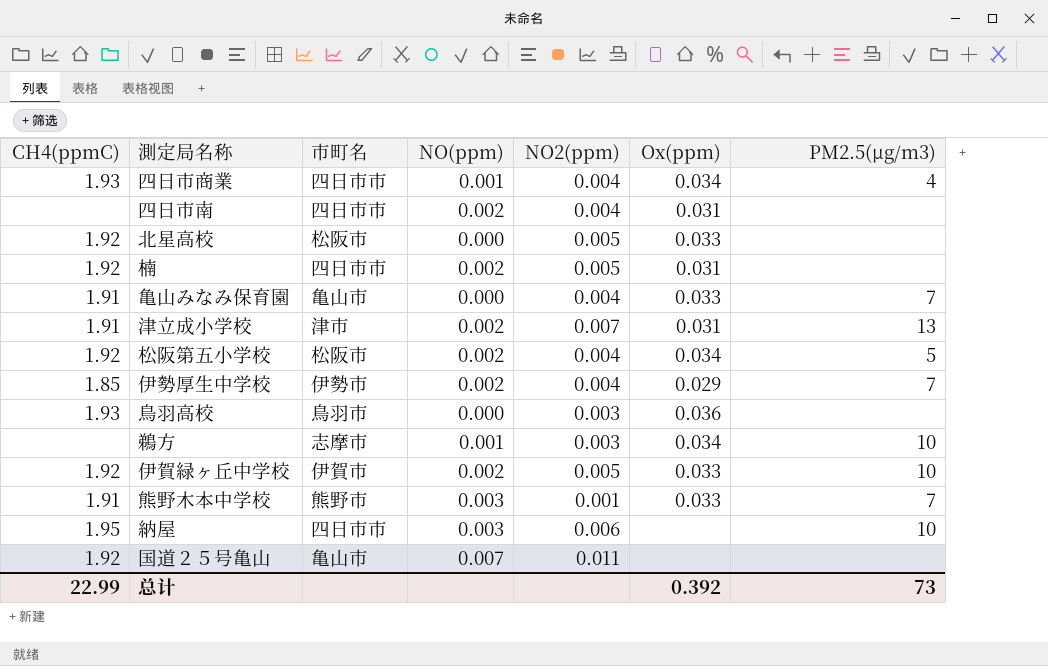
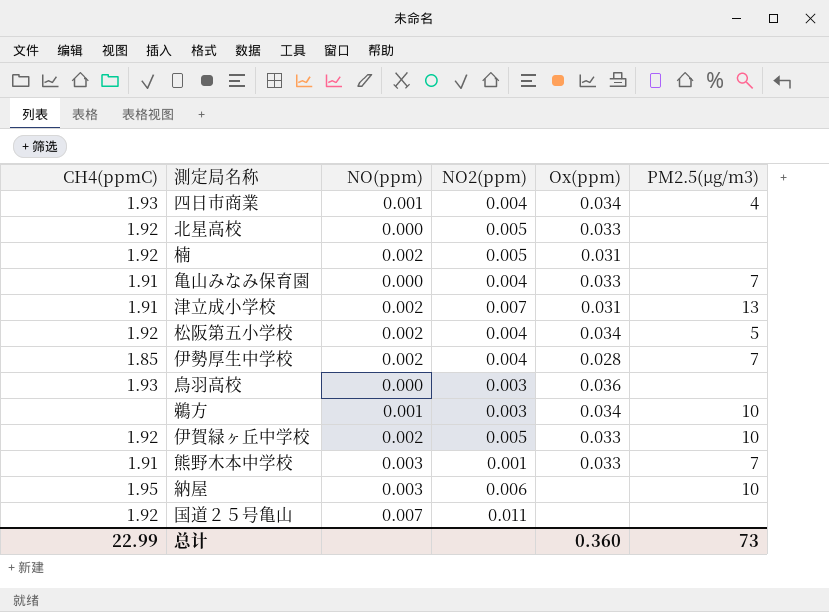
column 市町名 | position: 3 -> none
row 四日市南: none | 四日市市 | 0.002 | 0.004 | 0.031 | none -> none
伊勢厚生中学校 | Ox(ppm): 0.029 -> 0.028
总计 | Ox(ppm): 0.392 -> 0.360

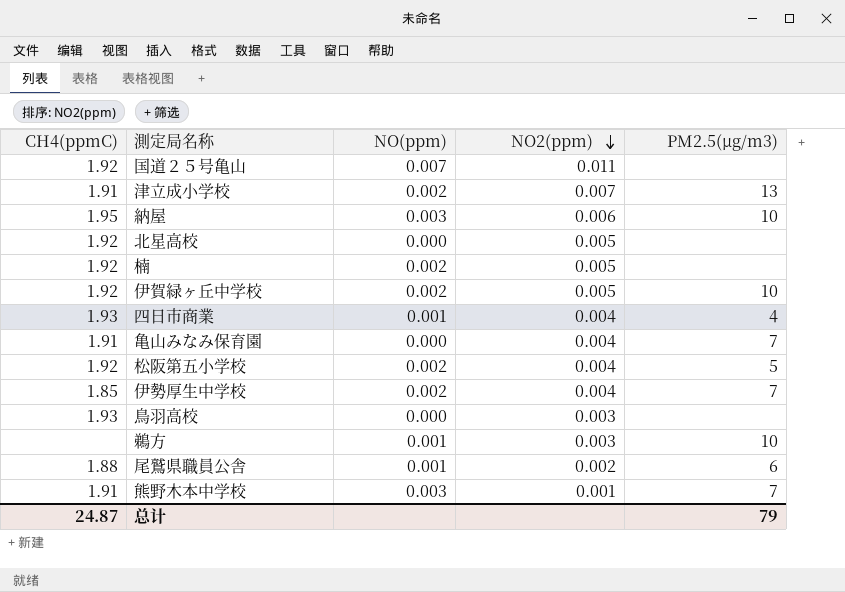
row order: none -> NO2(ppm) descending
column Ox(ppm) | position: 5 -> none
row 尾鷲県職員公舎: none -> 1.88 | 0.001 | 0.002 | 6
总计 | CH4(ppmC): 22.99 -> 24.87
总计 | PM2.5(μg/m3): 73 -> 79

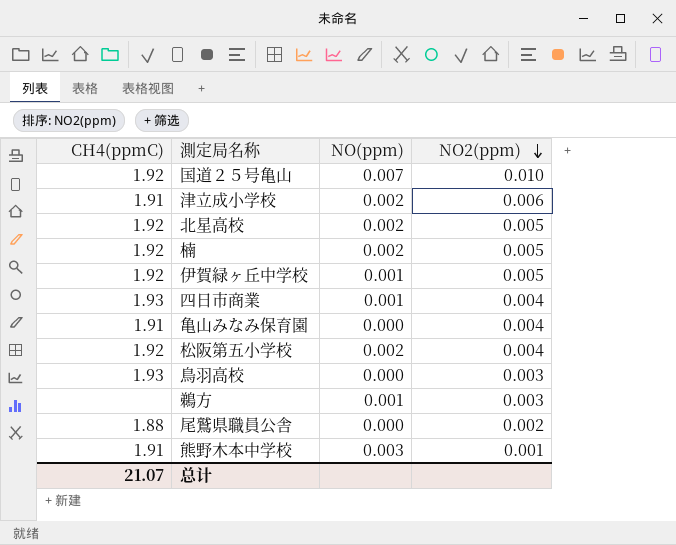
column PM2.5(μg/m3) | position: 5 -> none
row 納屋: 1.95 | 0.003 | 0.006 | 10 -> none
row 伊勢厚生中学校: 1.85 | 0.002 | 0.004 | 7 -> none
国道２５号亀山 | NO2(ppm): 0.011 -> 0.010
津立成小学校 | NO2(ppm): 0.007 -> 0.006
北星高校 | NO(ppm): 0.000 -> 0.002
伊賀緑ヶ丘中学校 | NO(ppm): 0.002 -> 0.001
尾鷲県職員公舎 | NO(ppm): 0.001 -> 0.000
总计 | CH4(ppmC): 24.87 -> 21.07

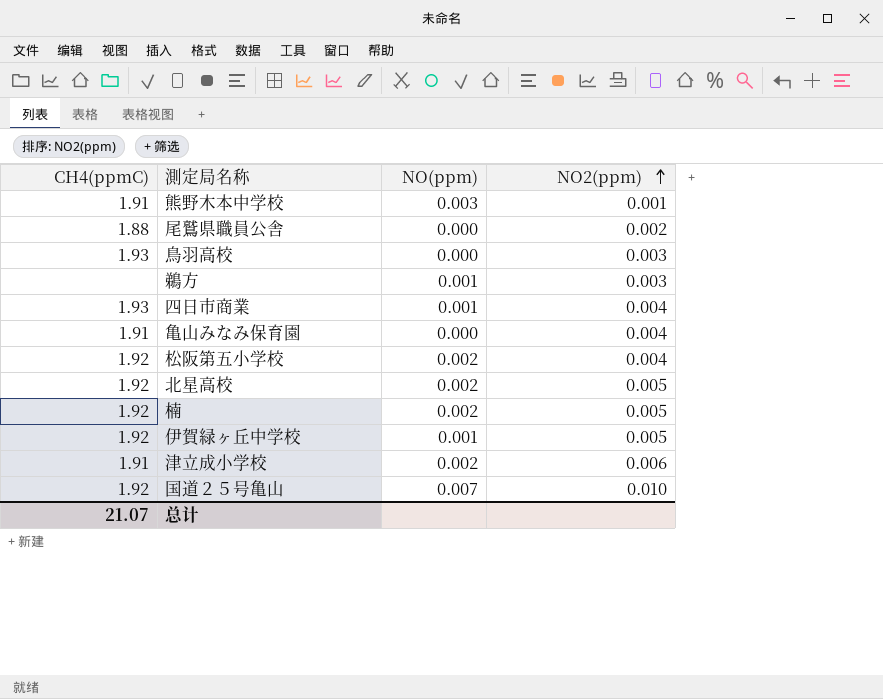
row order: NO2(ppm) descending -> NO2(ppm) ascending

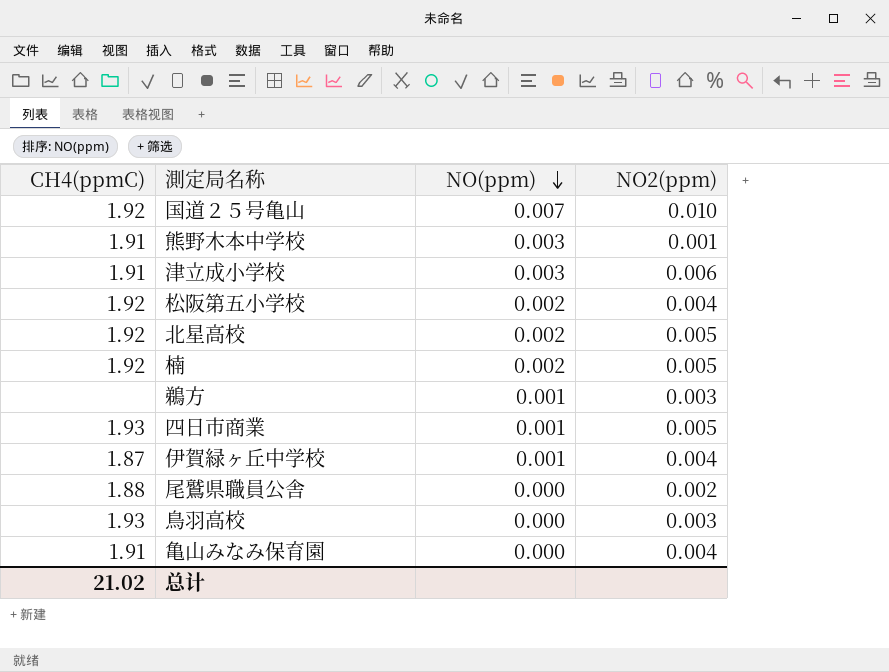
row order: NO2(ppm) ascending -> NO(ppm) descending
津立成小学校 | NO(ppm): 0.002 -> 0.003
四日市商業 | NO2(ppm): 0.004 -> 0.005
伊賀緑ヶ丘中学校 | CH4(ppmC): 1.92 -> 1.87
伊賀緑ヶ丘中学校 | NO2(ppm): 0.005 -> 0.004
总计 | CH4(ppmC): 21.07 -> 21.02

